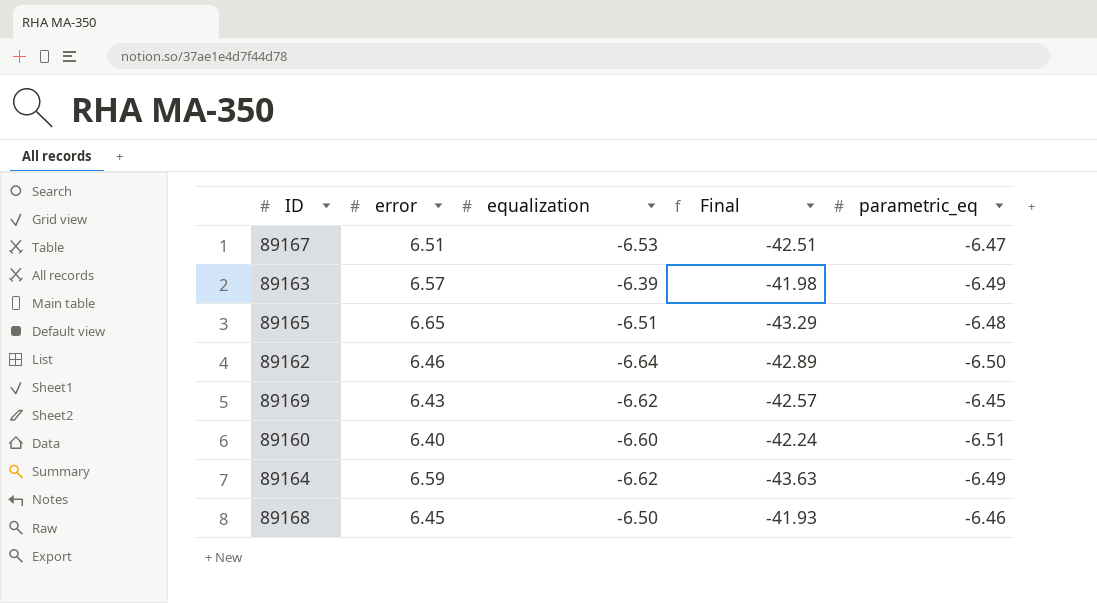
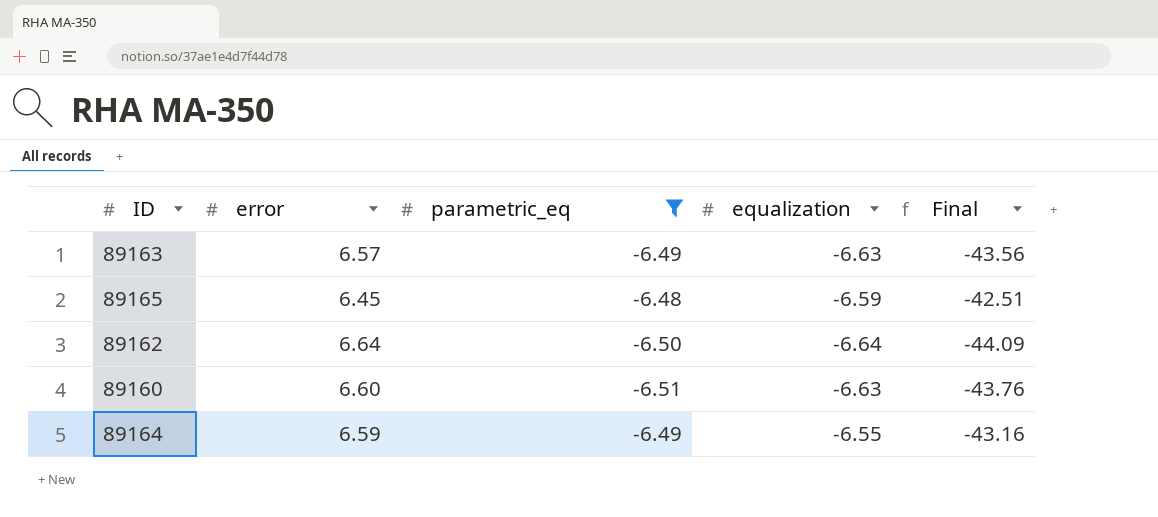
filter: none -> parametric_eq <= -6.48
column parametric_eq | position: 5 -> 3
89163 | equalization: -6.39 -> -6.63
89163 | Final: -41.98 -> -43.56
89165 | error: 6.65 -> 6.45
89165 | equalization: -6.51 -> -6.59
89165 | Final: -43.29 -> -42.51
89162 | error: 6.46 -> 6.64
89162 | Final: -42.89 -> -44.09
89160 | error: 6.40 -> 6.60
89160 | equalization: -6.60 -> -6.63
89160 | Final: -42.24 -> -43.76
89164 | equalization: -6.62 -> -6.55
89164 | Final: -43.63 -> -43.16

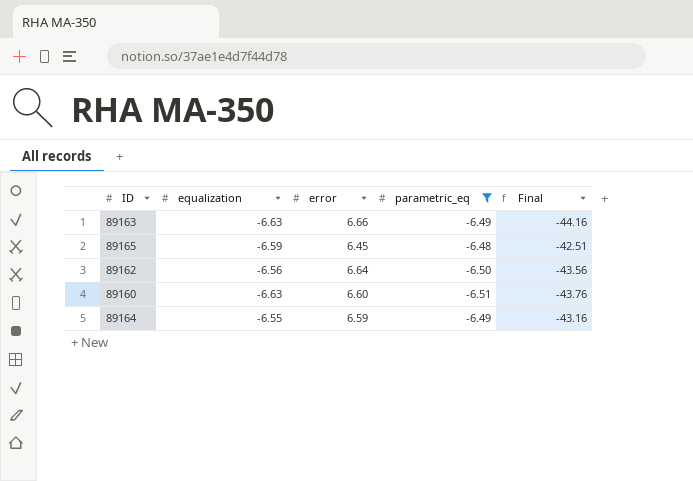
column equalization | position: 4 -> 2
89163 | error: 6.57 -> 6.66
89163 | Final: -43.56 -> -44.16
89162 | equalization: -6.64 -> -6.56
89162 | Final: -44.09 -> -43.56

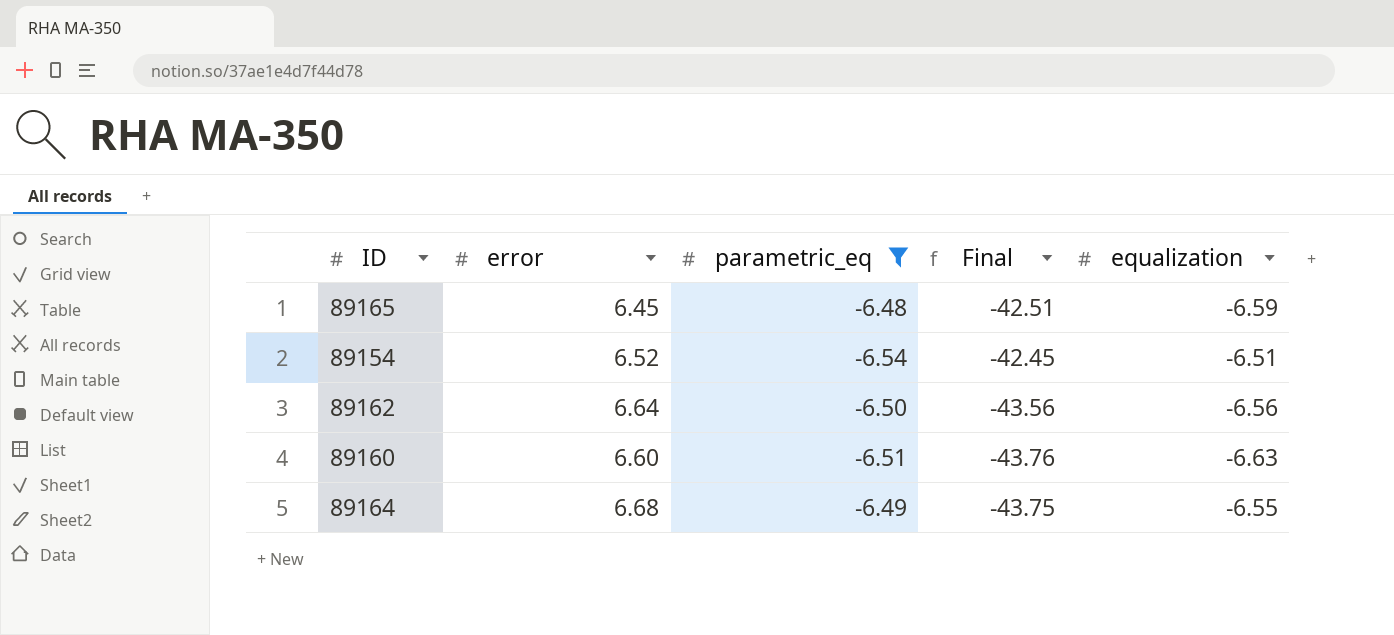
column equalization | position: 2 -> 5
row 89163: -6.63 | 6.66 | -6.49 | -44.16 -> none
row 89154: none -> 6.52 | -6.54 | -42.45 | -6.51
89164 | error: 6.59 -> 6.68
89164 | Final: -43.16 -> -43.75

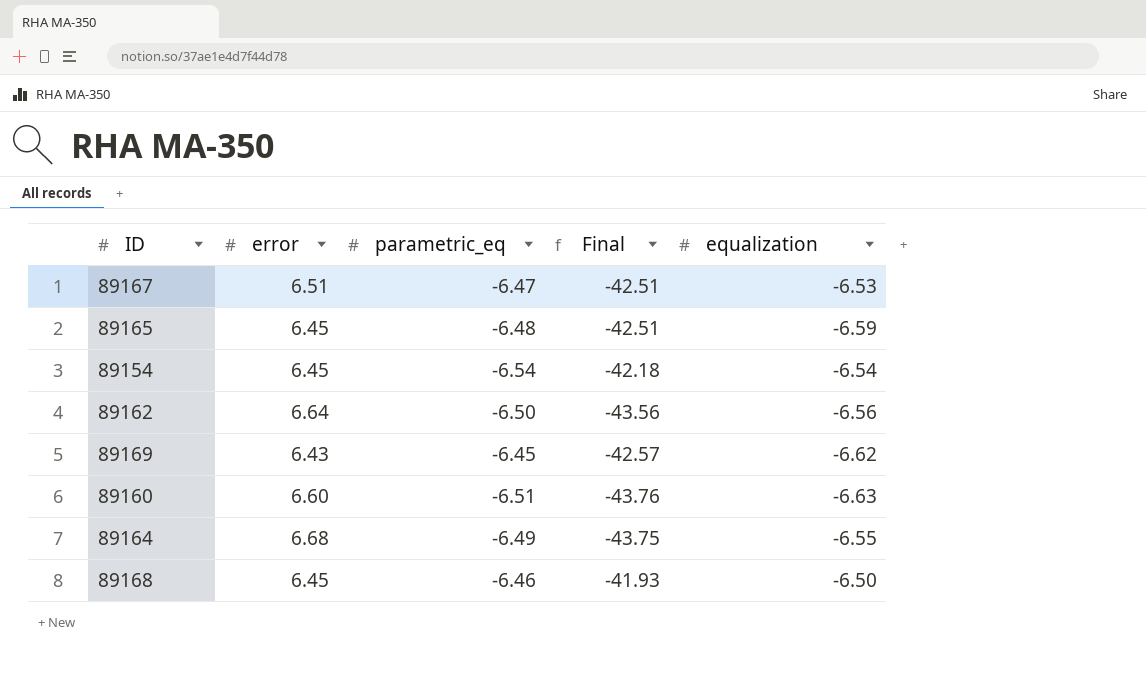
filter: parametric_eq <= -6.48 -> none
89154 | error: 6.52 -> 6.45
89154 | Final: -42.45 -> -42.18
89154 | equalization: -6.51 -> -6.54

